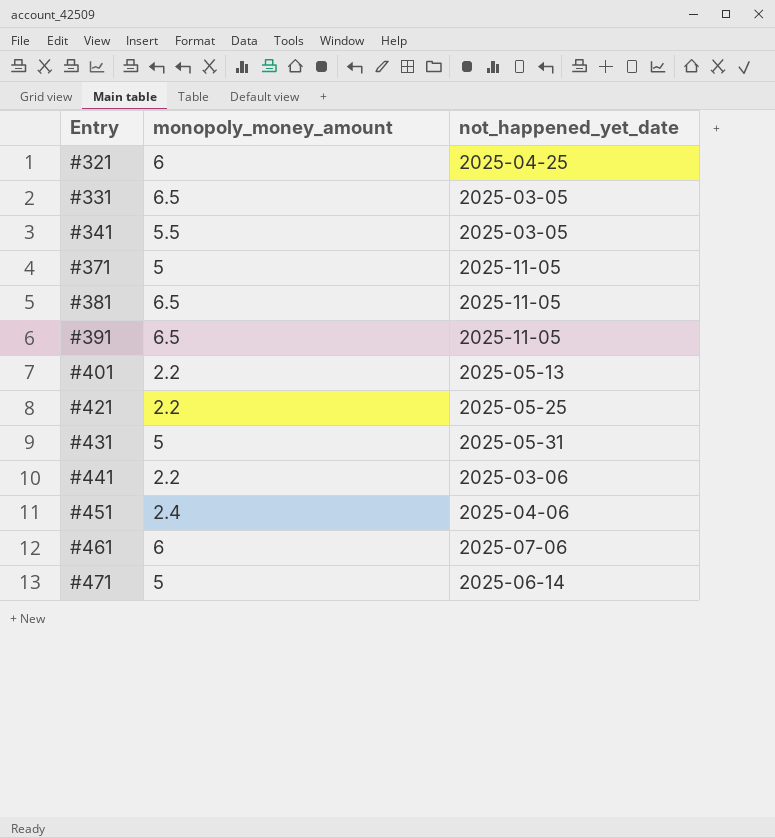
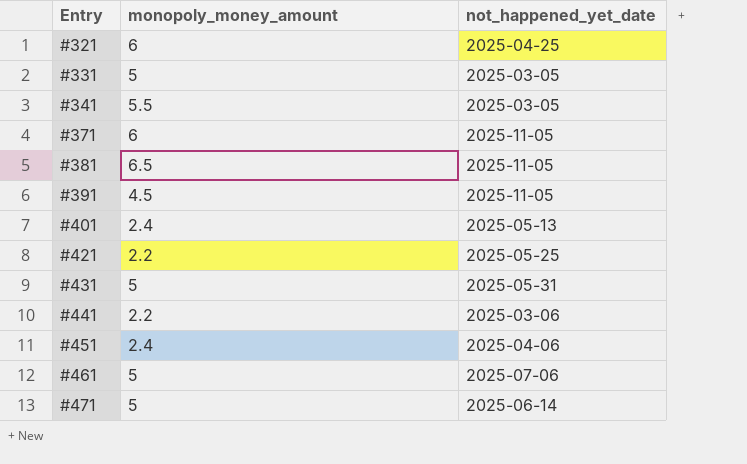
#331 | monopoly_money_amount: 6.5 -> 5
#371 | monopoly_money_amount: 5 -> 6
#391 | monopoly_money_amount: 6.5 -> 4.5
#401 | monopoly_money_amount: 2.2 -> 2.4
#461 | monopoly_money_amount: 6 -> 5

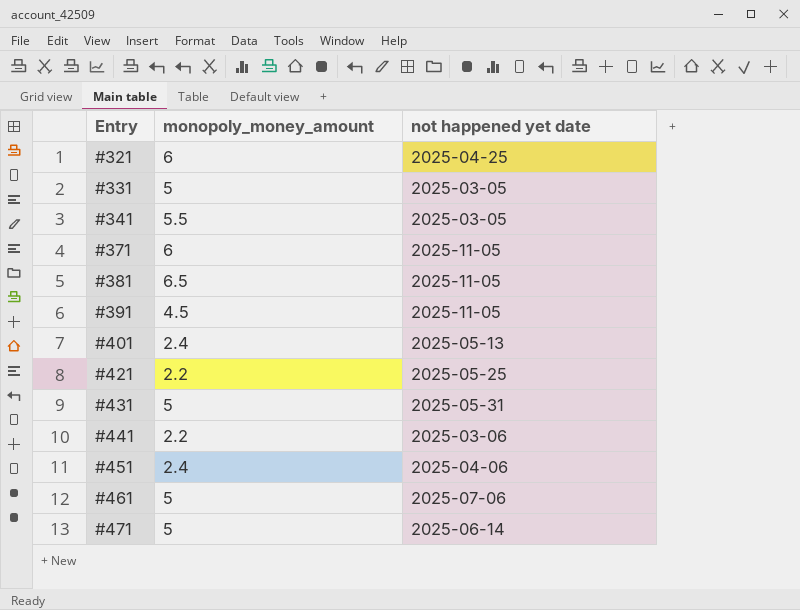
column name: not_happened_yet_date -> not happened yet date

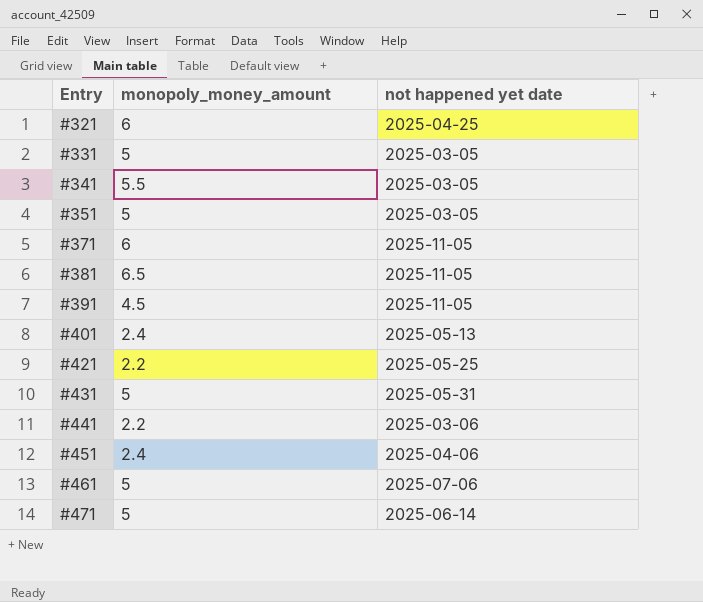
row #351: none -> 5 | 2025-03-05

